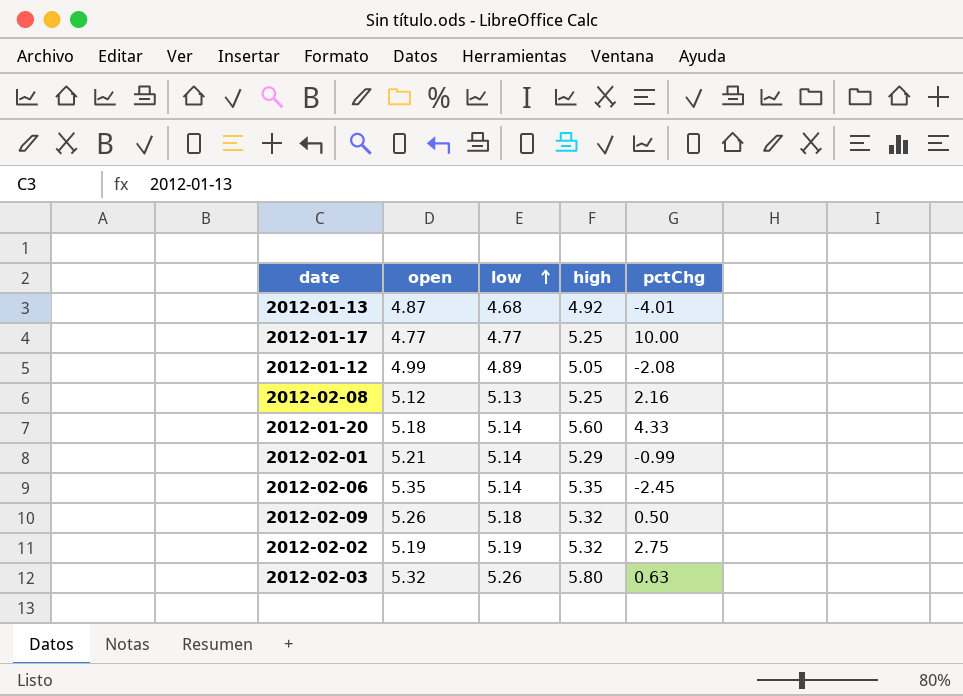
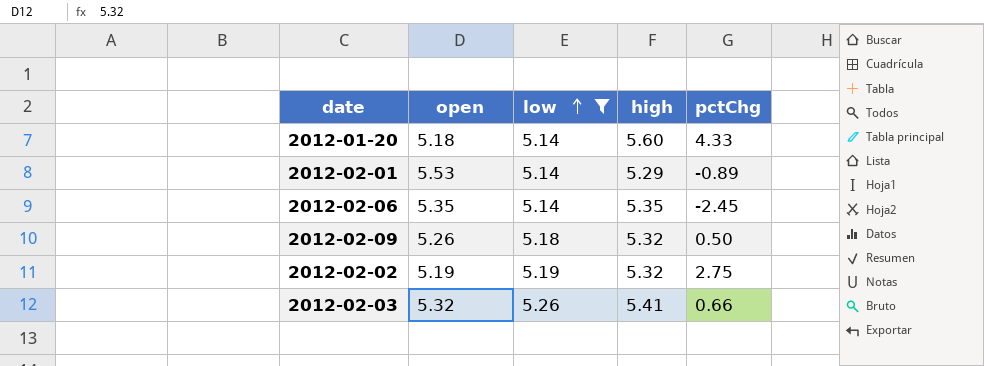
filter: none -> low >= 5.14
2012-02-01 | open: 5.21 -> 5.53
2012-02-01 | pctChg: -0.99 -> -0.89
2012-02-03 | high: 5.80 -> 5.41
2012-02-03 | pctChg: 0.63 -> 0.66

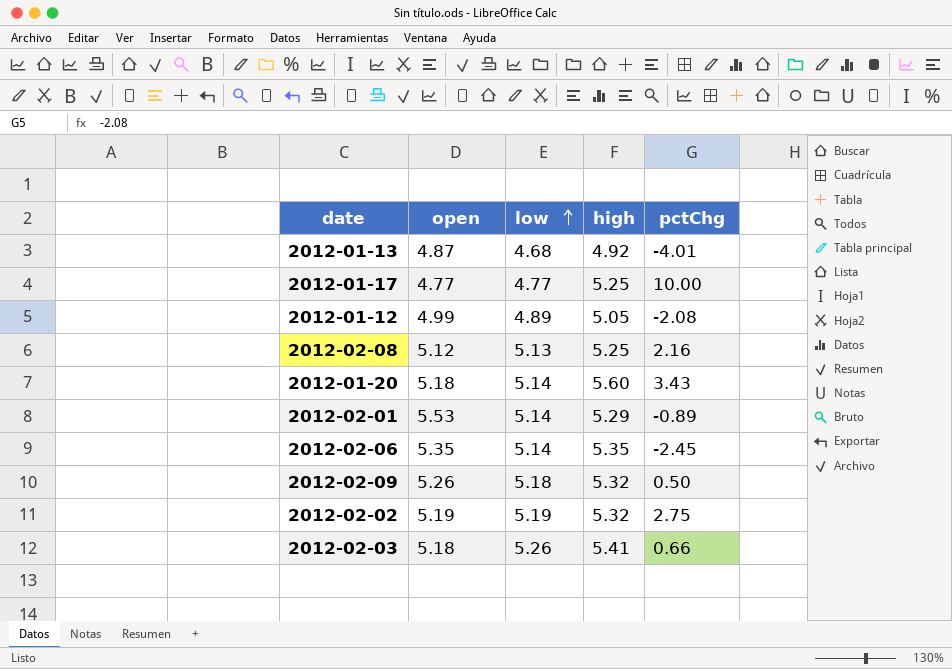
filter: low >= 5.14 -> none
2012-01-20 | pctChg: 4.33 -> 3.43
2012-02-03 | open: 5.32 -> 5.18

